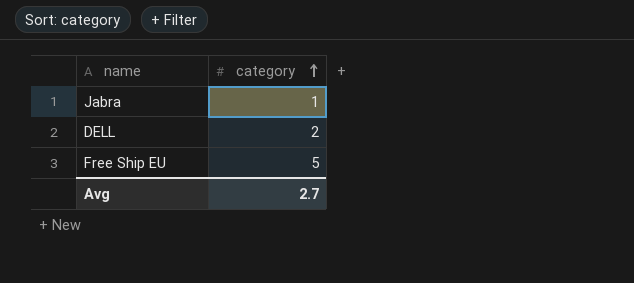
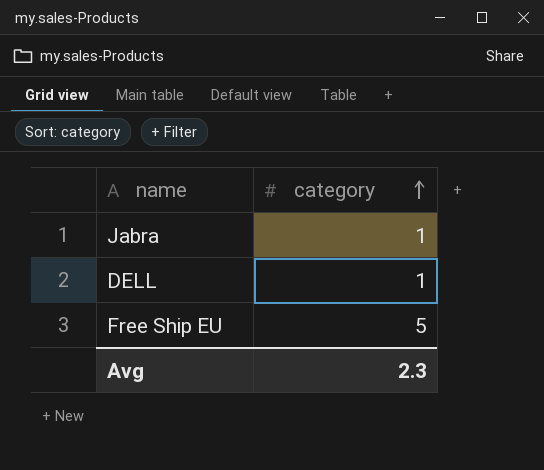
DELL | category: 2 -> 1
Avg | category: 2.7 -> 2.3

